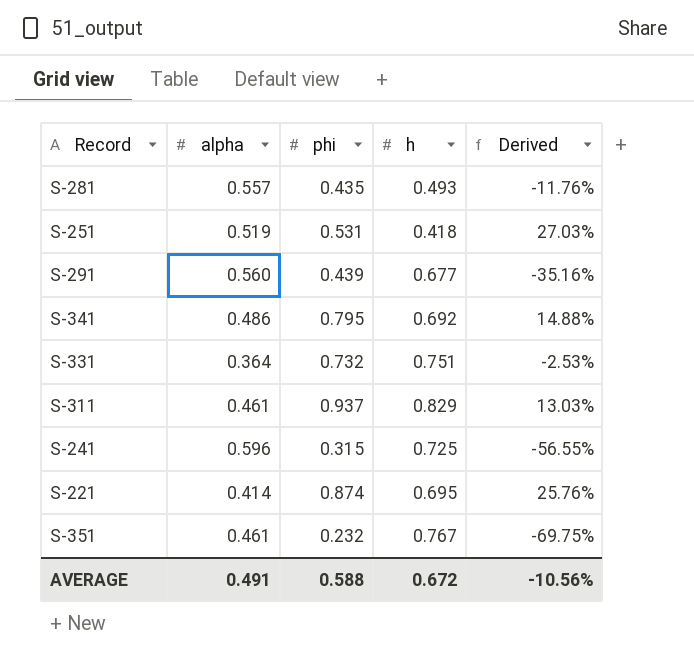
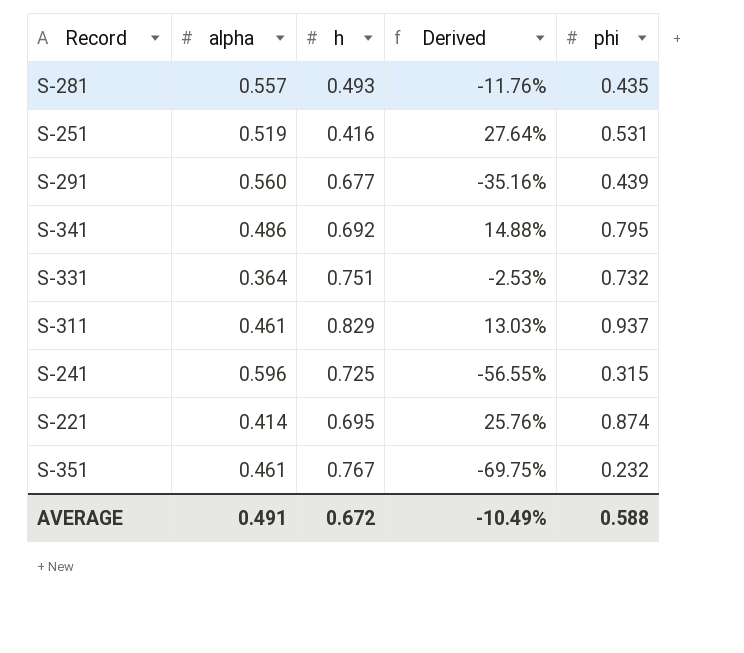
column phi | position: 3 -> 5
S-251 | h: 0.418 -> 0.416
S-251 | Derived: 27.03% -> 27.64%
AVERAGE | Derived: -10.56% -> -10.49%

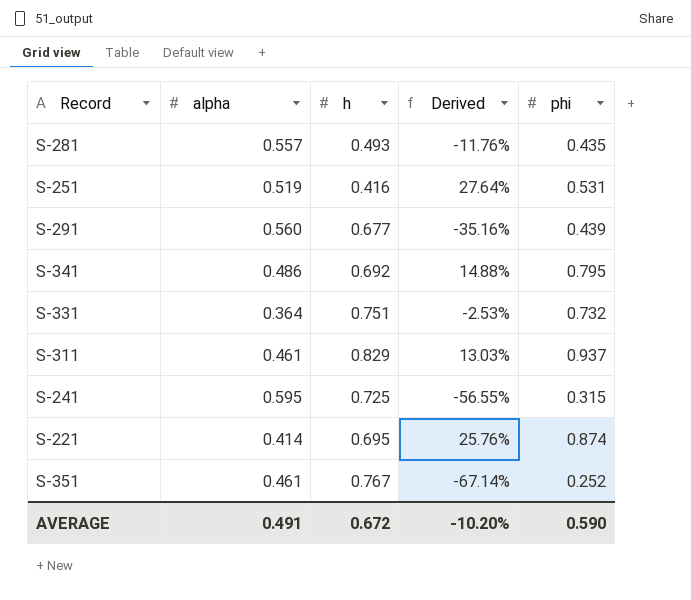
S-241 | alpha: 0.596 -> 0.595
S-351 | Derived: -69.75% -> -67.14%
S-351 | phi: 0.232 -> 0.252
AVERAGE | Derived: -10.49% -> -10.20%
AVERAGE | phi: 0.588 -> 0.590

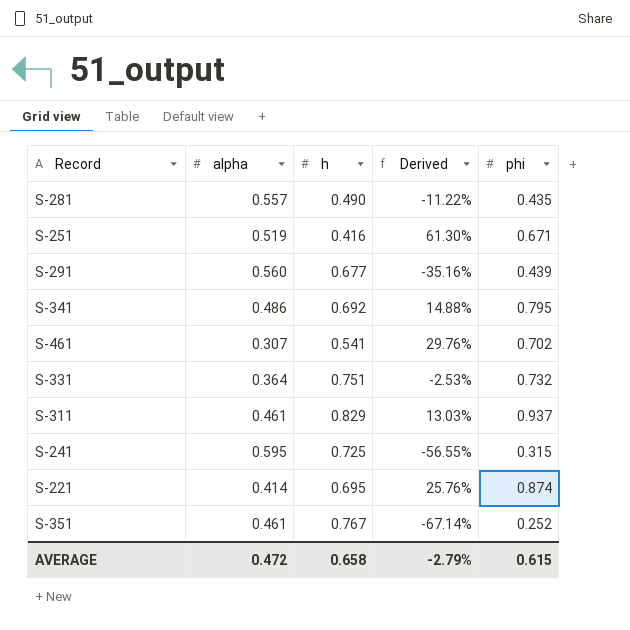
S-281 | h: 0.493 -> 0.490
S-281 | Derived: -11.76% -> -11.22%
S-251 | Derived: 27.64% -> 61.30%
S-251 | phi: 0.531 -> 0.671
row S-461: none -> 0.307 | 0.541 | 29.76% | 0.702
AVERAGE | alpha: 0.491 -> 0.472
AVERAGE | h: 0.672 -> 0.658
AVERAGE | Derived: -10.20% -> -2.79%
AVERAGE | phi: 0.590 -> 0.615

